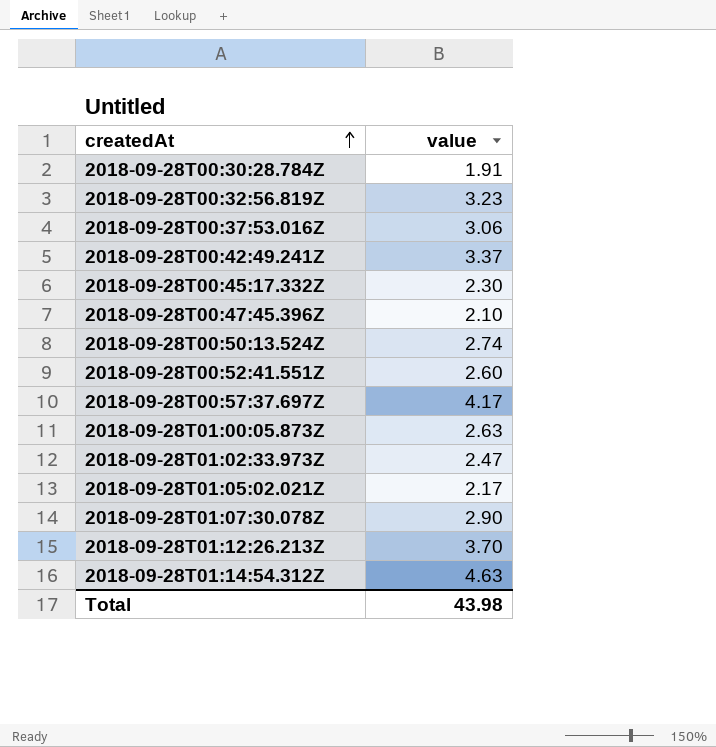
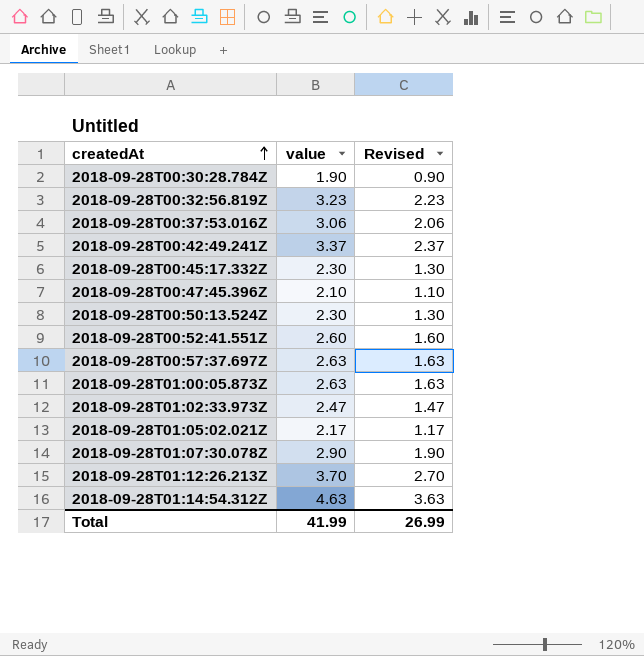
column Revised | formula: none -> [value] - 1
2018-09-28T00:30:28.784Z | value: 1.91 -> 1.90
2018-09-28T00:50:13.524Z | value: 2.74 -> 2.30
2018-09-28T00:57:37.697Z | value: 4.17 -> 2.63
Total | value: 43.98 -> 41.99

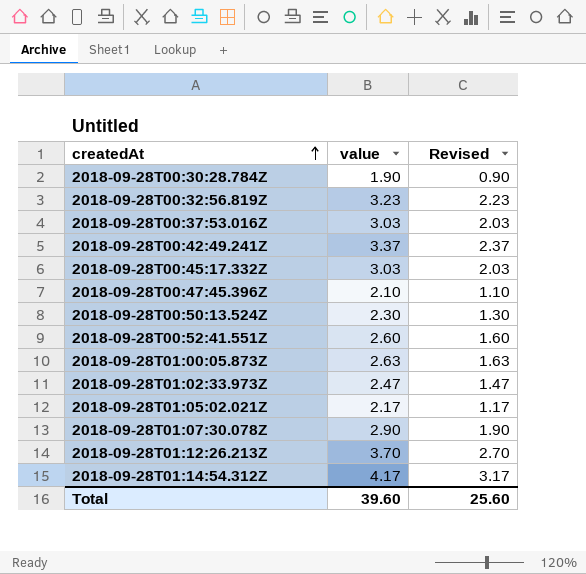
row 2018-09-28T00:57:37.697Z: 2.63 | 1.63 -> none
2018-09-28T00:37:53.016Z | value: 3.06 -> 3.03
2018-09-28T00:37:53.016Z | Revised: 2.06 -> 2.03
2018-09-28T00:45:17.332Z | value: 2.30 -> 3.03
2018-09-28T00:45:17.332Z | Revised: 1.30 -> 2.03
2018-09-28T01:14:54.312Z | value: 4.63 -> 4.17
2018-09-28T01:14:54.312Z | Revised: 3.63 -> 3.17
Total | value: 41.99 -> 39.60
Total | Revised: 26.99 -> 25.60

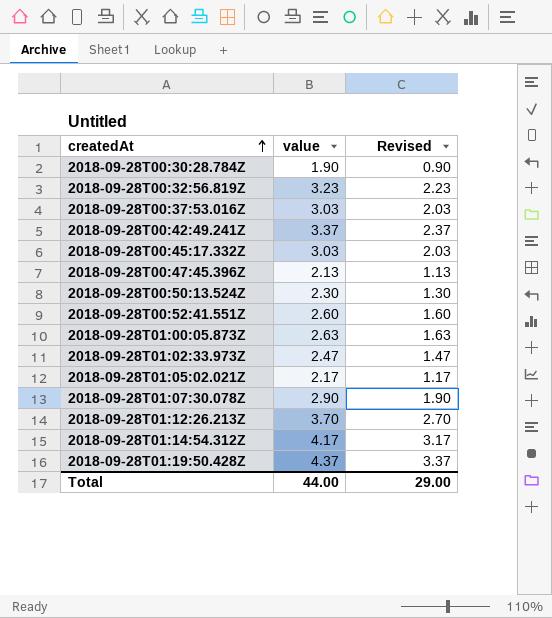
2018-09-28T00:47:45.396Z | value: 2.10 -> 2.13
2018-09-28T00:47:45.396Z | Revised: 1.10 -> 1.13
row 2018-09-28T01:19:50.428Z: none -> 4.37 | 3.37
Total | value: 39.60 -> 44.00
Total | Revised: 25.60 -> 29.00

